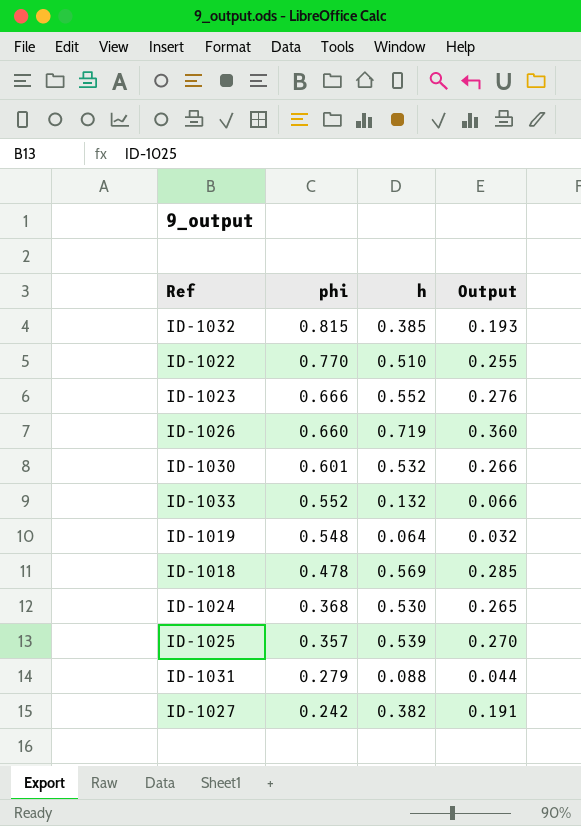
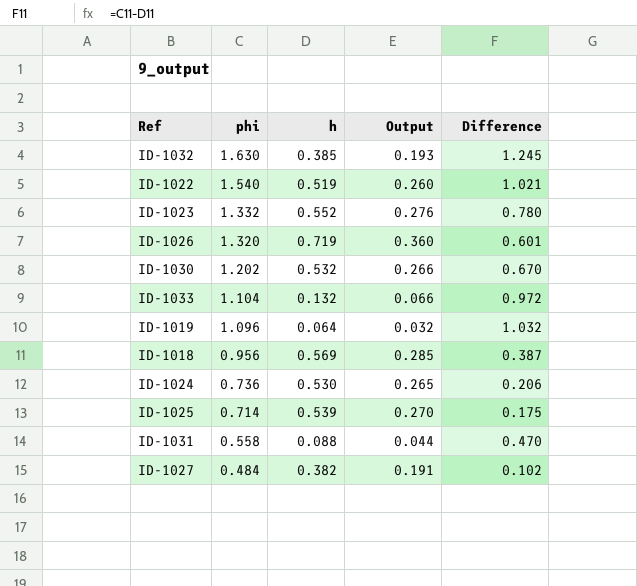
column Difference | formula: none -> [phi] - [h]
ID-1032 | phi: 0.815 -> 1.630
ID-1022 | phi: 0.770 -> 1.540
ID-1022 | h: 0.510 -> 0.519
ID-1022 | Output: 0.255 -> 0.260
ID-1023 | phi: 0.666 -> 1.332
ID-1026 | phi: 0.660 -> 1.320
ID-1030 | phi: 0.601 -> 1.202
ID-1033 | phi: 0.552 -> 1.104
ID-1019 | phi: 0.548 -> 1.096
ID-1018 | phi: 0.478 -> 0.956
ID-1024 | phi: 0.368 -> 0.736
ID-1025 | phi: 0.357 -> 0.714
ID-1031 | phi: 0.279 -> 0.558
ID-1027 | phi: 0.242 -> 0.484

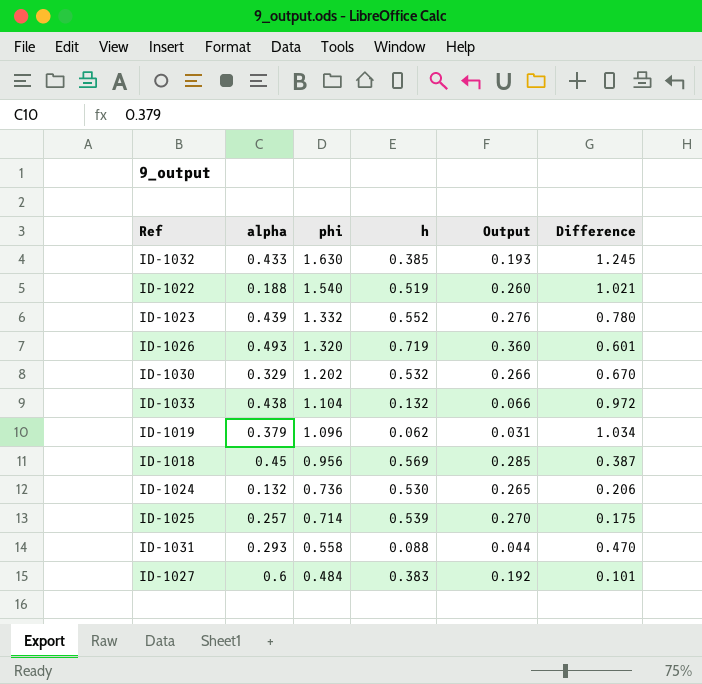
column alpha | position: none -> 2
ID-1019 | h: 0.064 -> 0.062
ID-1019 | Output: 0.032 -> 0.031
ID-1019 | Difference: 1.032 -> 1.034
ID-1027 | h: 0.382 -> 0.383
ID-1027 | Output: 0.191 -> 0.192
ID-1027 | Difference: 0.102 -> 0.101

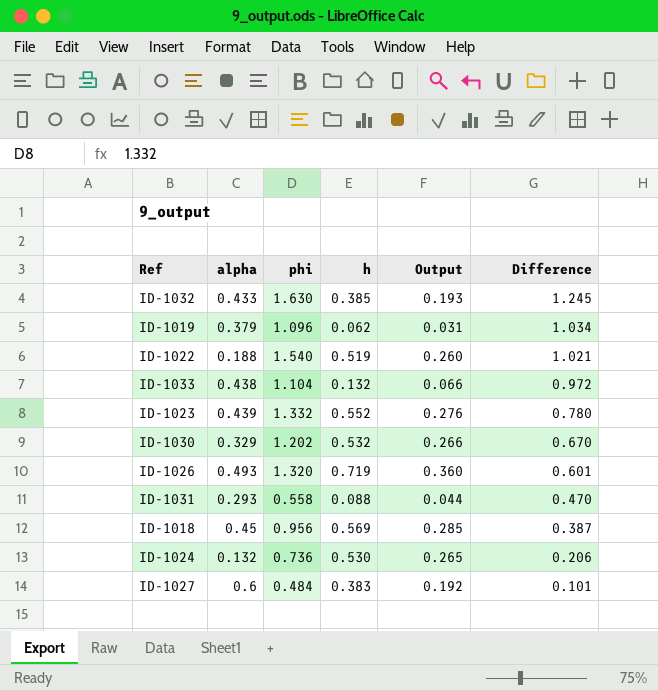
row order: phi descending -> Difference descending
row ID-1025: 0.257 | 0.714 | 0.539 | 0.270 | 0.175 -> none

